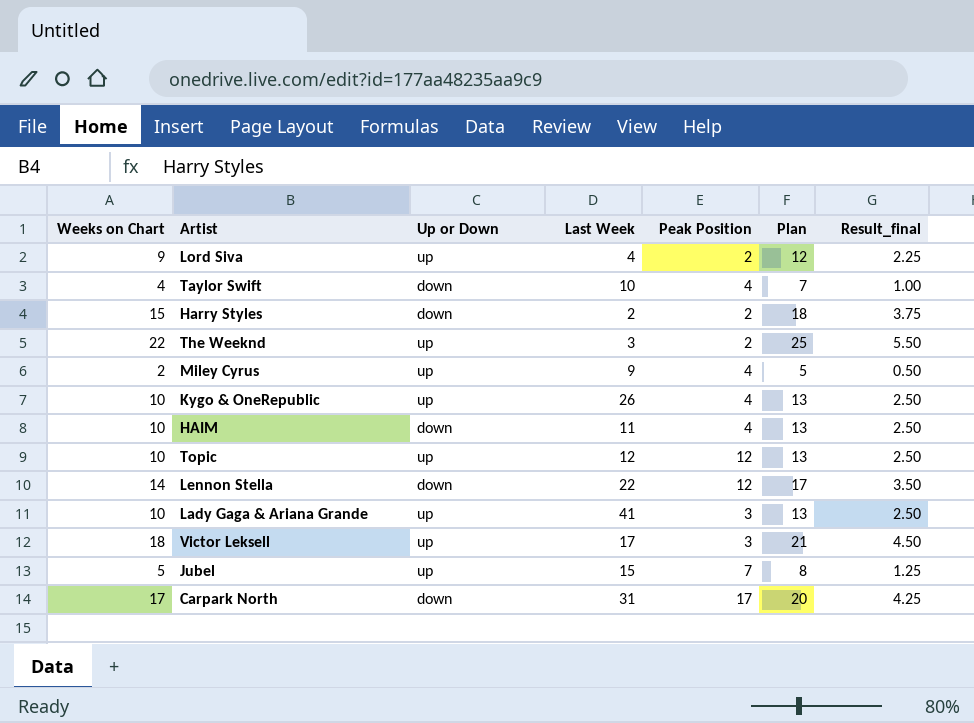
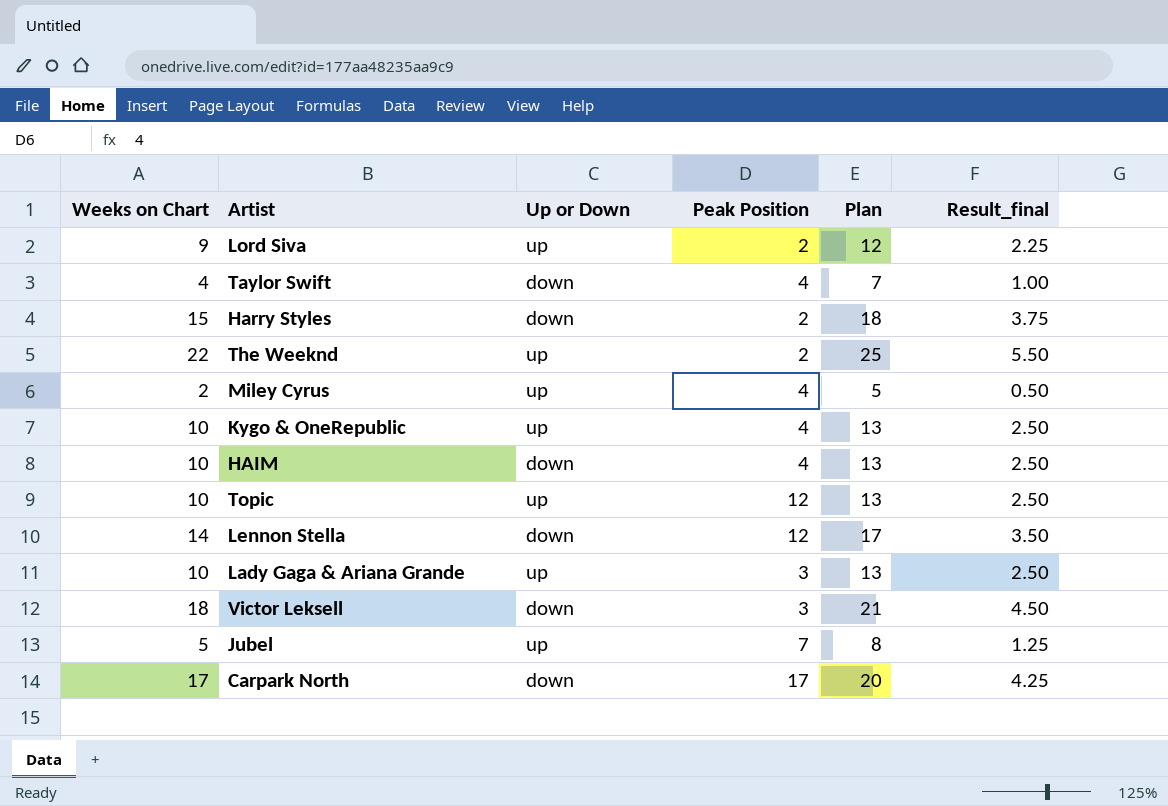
column Last Week | position: 4 -> none
Victor Leksell | Up or Down: up -> down

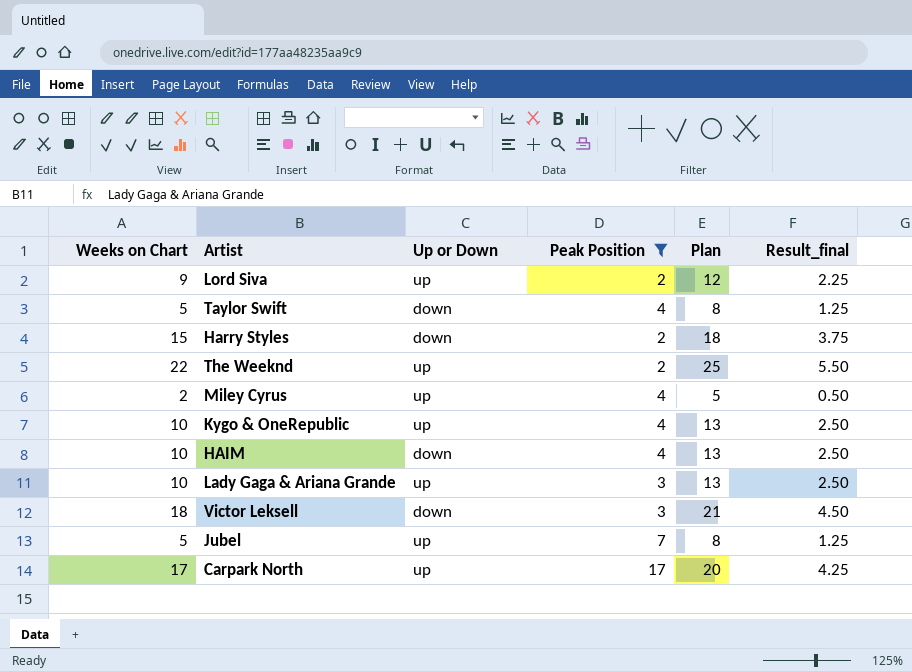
filter: none -> Peak Position != 12
Taylor Swift | Weeks on Chart: 4 -> 5
Taylor Swift | Plan: 7 -> 8
Taylor Swift | Result_final: 1.00 -> 1.25
Carpark North | Up or Down: down -> up

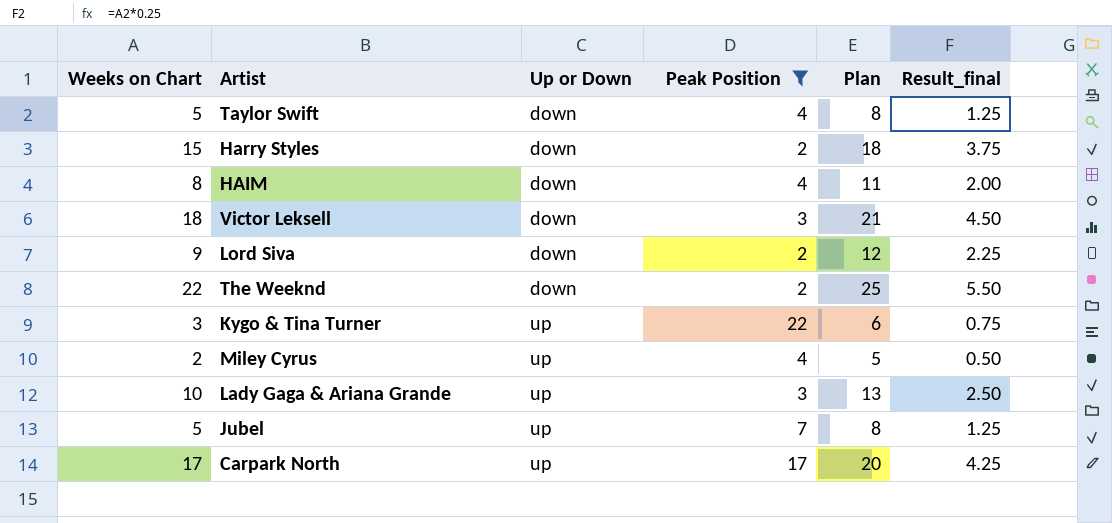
row order: none -> Up or Down ascending
row Kygo & OneRepublic: 10 | up | 4 | 13 | 2.50 -> none
HAIM | Weeks on Chart: 10 -> 8
HAIM | Plan: 13 -> 11
HAIM | Result_final: 2.50 -> 2.00
Lord Siva | Up or Down: up -> down
The Weeknd | Up or Down: up -> down
row Kygo & Tina Turner: none -> 3 | up | 22 | 6 | 0.75

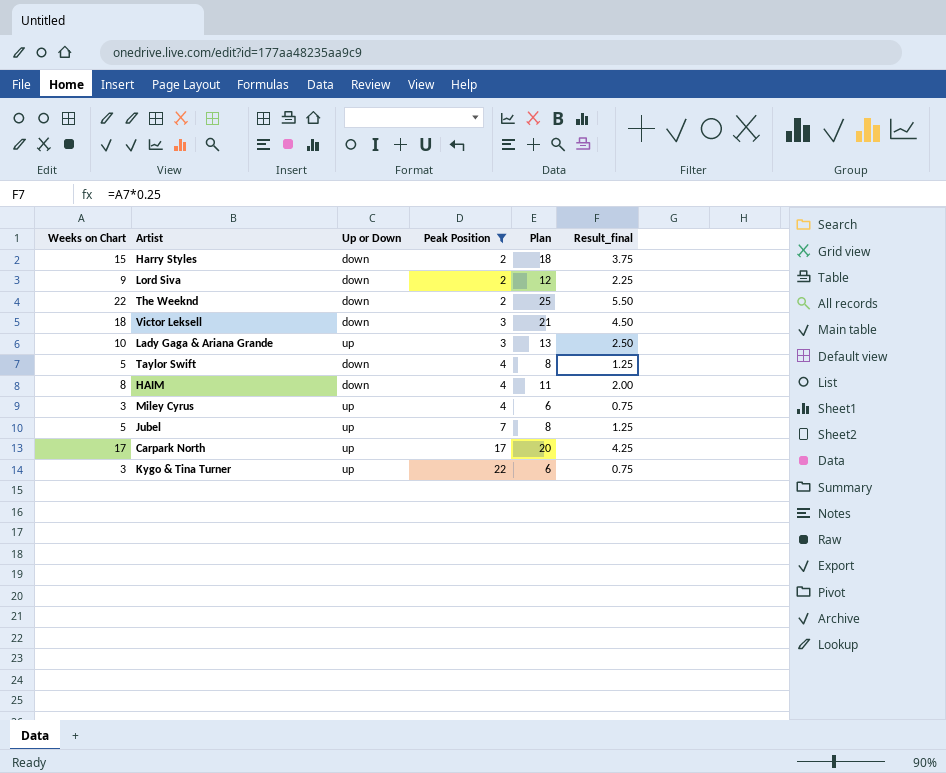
row order: Up or Down ascending -> Peak Position ascending
Miley Cyrus | Weeks on Chart: 2 -> 3
Miley Cyrus | Plan: 5 -> 6
Miley Cyrus | Result_final: 0.50 -> 0.75

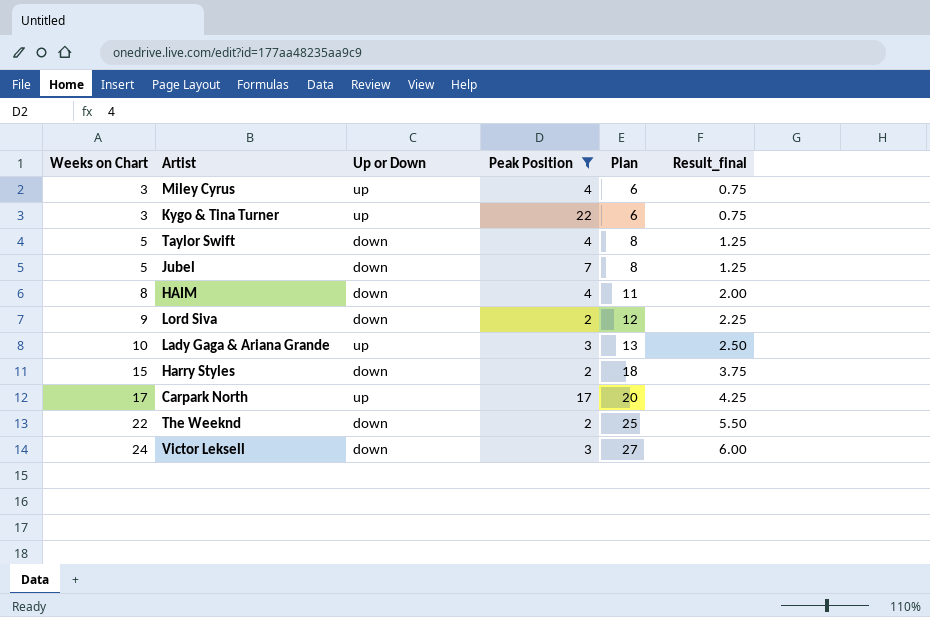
row order: Peak Position ascending -> Weeks on Chart ascending
Jubel | Up or Down: up -> down
Victor Leksell | Weeks on Chart: 18 -> 24
Victor Leksell | Plan: 21 -> 27
Victor Leksell | Result_final: 4.50 -> 6.00

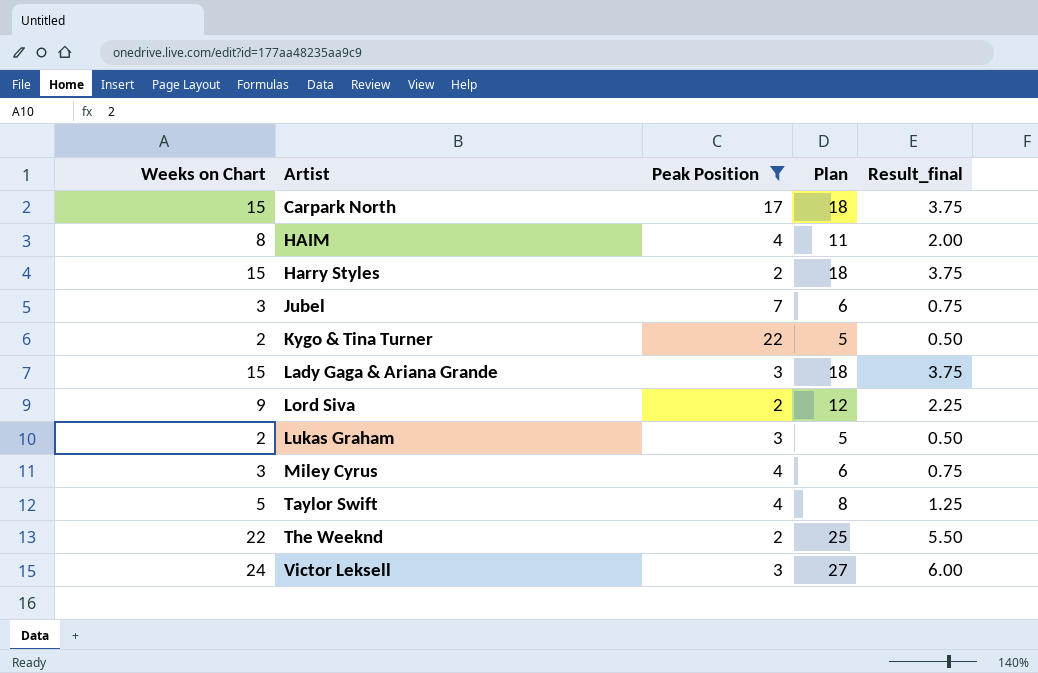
row order: Weeks on Chart ascending -> Artist ascending
column Up or Down | position: 3 -> none
Carpark North | Weeks on Chart: 17 -> 15
Carpark North | Plan: 20 -> 18
Carpark North | Result_final: 4.25 -> 3.75
Jubel | Weeks on Chart: 5 -> 3
Jubel | Plan: 8 -> 6
Jubel | Result_final: 1.25 -> 0.75
Kygo & Tina Turner | Weeks on Chart: 3 -> 2
Kygo & Tina Turner | Plan: 6 -> 5
Kygo & Tina Turner | Result_final: 0.75 -> 0.50
Lady Gaga & Ariana Grande | Weeks on Chart: 10 -> 15
Lady Gaga & Ariana Grande | Plan: 13 -> 18
Lady Gaga & Ariana Grande | Result_final: 2.50 -> 3.75
row Lukas Graham: none -> 2 | 3 | 5 | 0.50

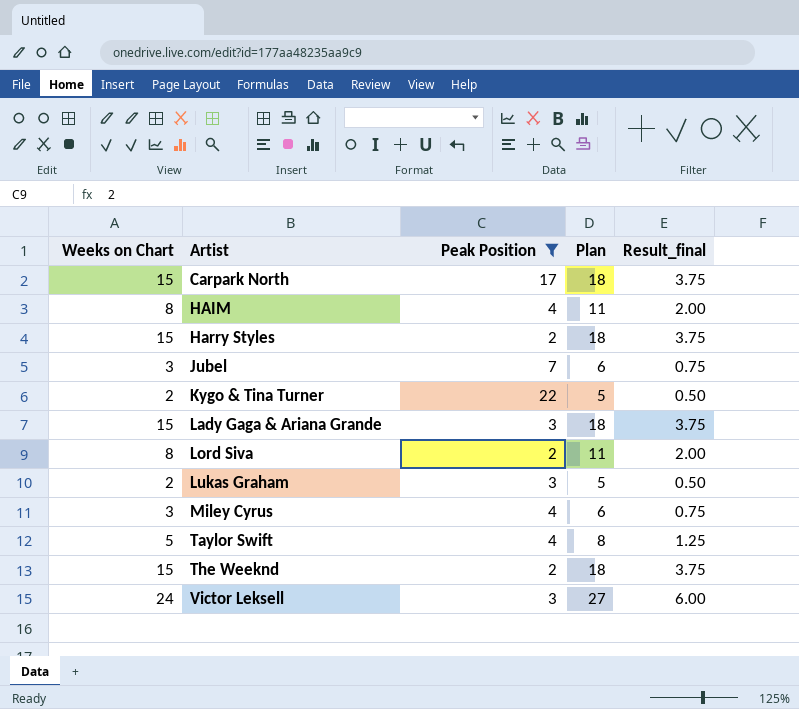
Lord Siva | Weeks on Chart: 9 -> 8
Lord Siva | Plan: 12 -> 11
Lord Siva | Result_final: 2.25 -> 2.00
The Weeknd | Weeks on Chart: 22 -> 15
The Weeknd | Plan: 25 -> 18
The Weeknd | Result_final: 5.50 -> 3.75

